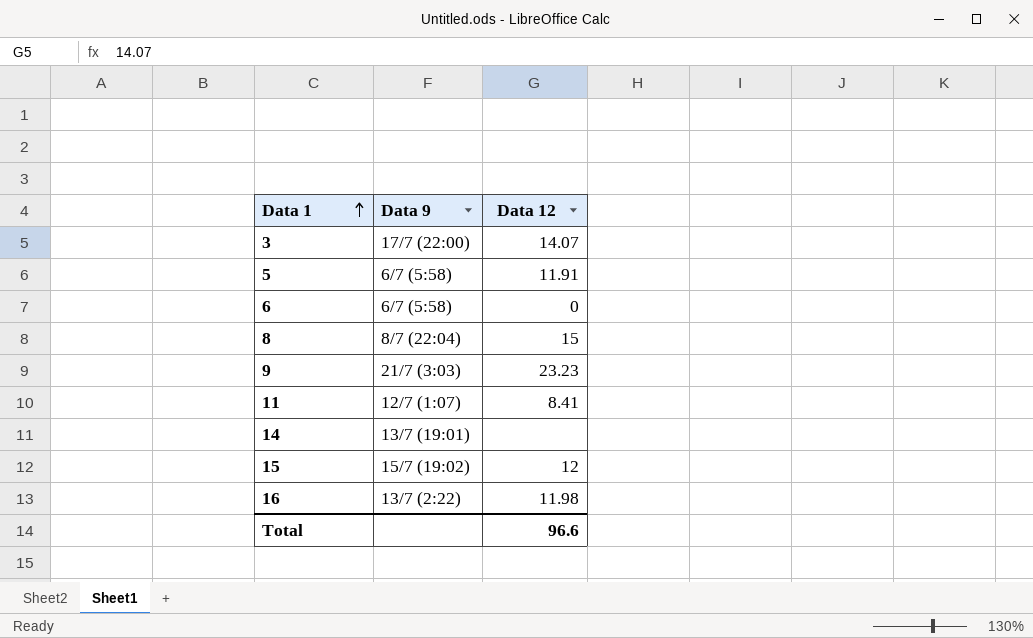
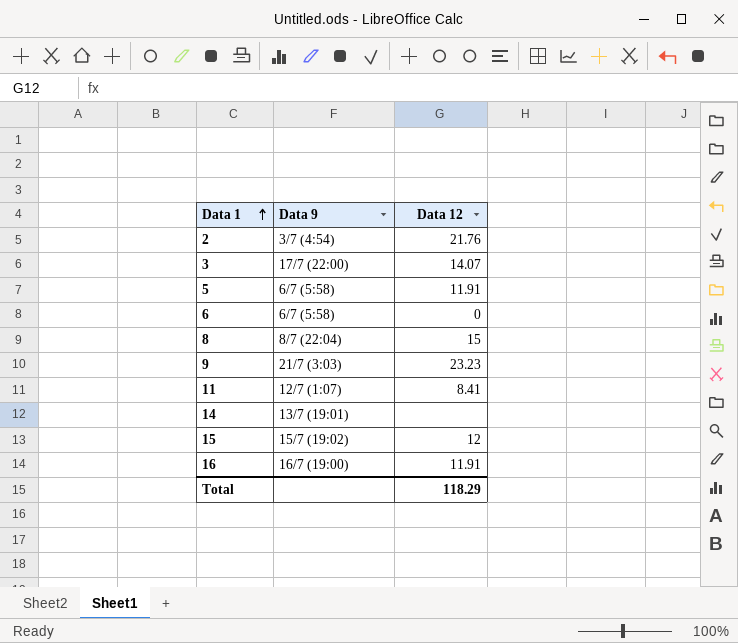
row 2: none -> 3/7 (4:54) | 21.76
16 | Data 9: 13/7 (2:22) -> 16/7 (19:00)
16 | Data 12: 11.98 -> 11.91
Total | Data 12: 96.6 -> 118.29

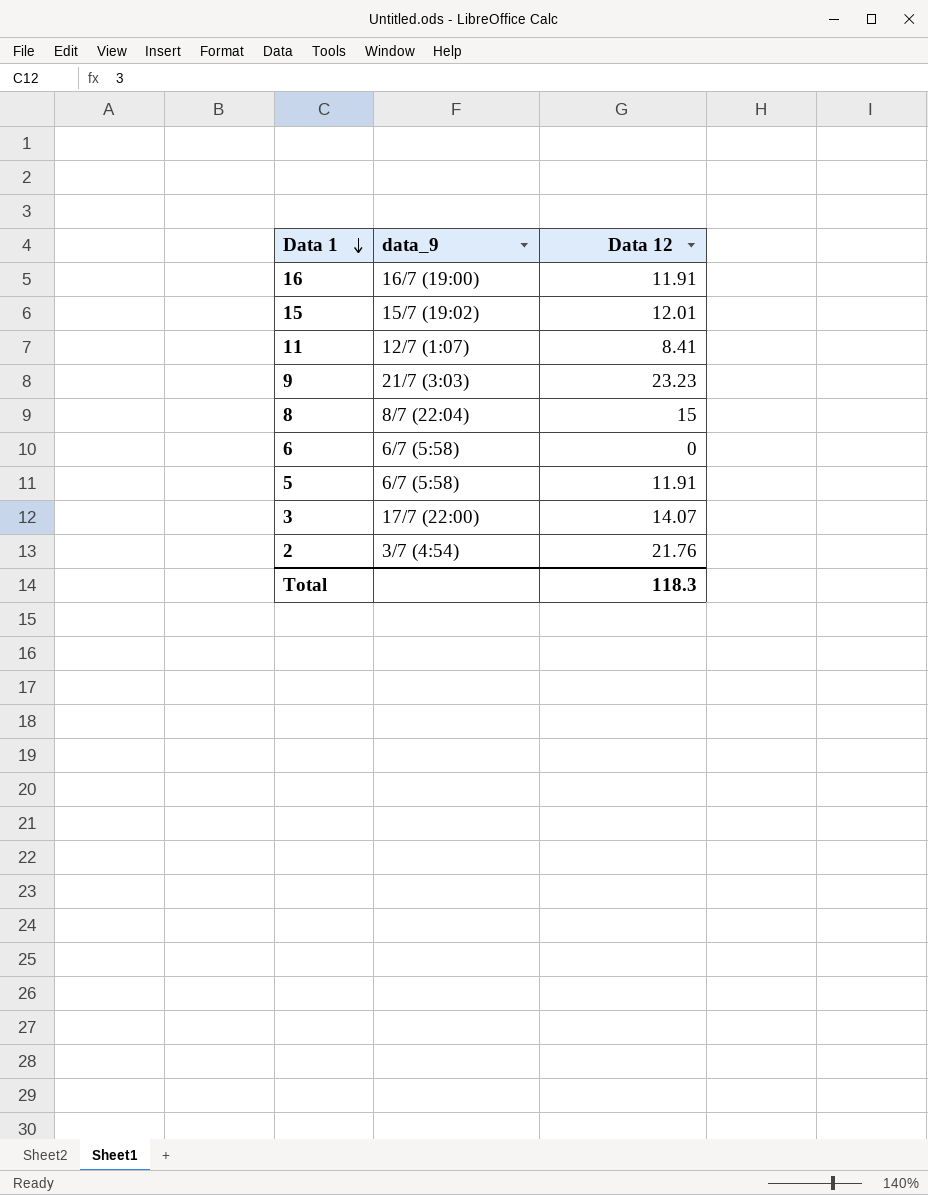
row order: Data 1 ascending -> Data 1 descending
column name: Data 9 -> data_9
row 14: 13/7 (19:01) | none -> none
15 | Data 12: 12 -> 12.01
Total | Data 12: 118.29 -> 118.3

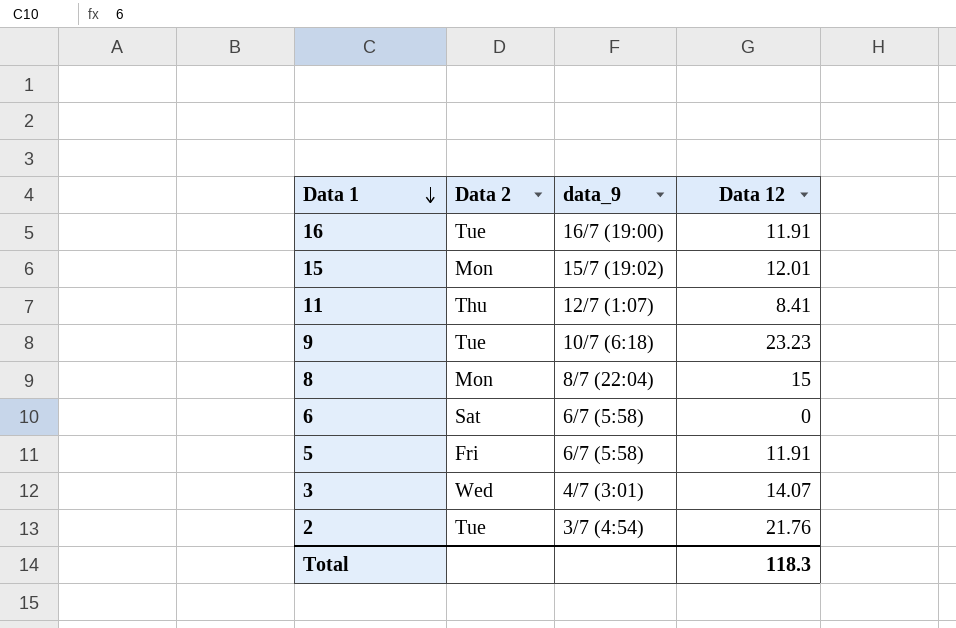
column Data 2 | position: none -> 2
9 | data_9: 21/7 (3:03) -> 10/7 (6:18)
3 | data_9: 17/7 (22:00) -> 4/7 (3:01)

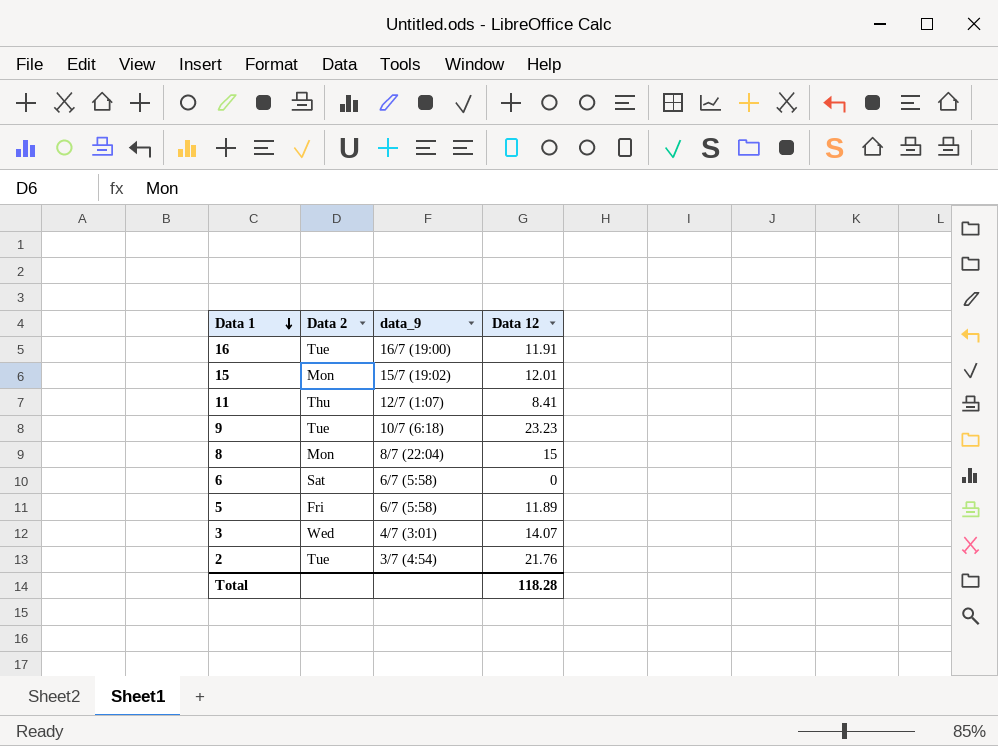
5 | Data 12: 11.91 -> 11.89
Total | Data 12: 118.3 -> 118.28

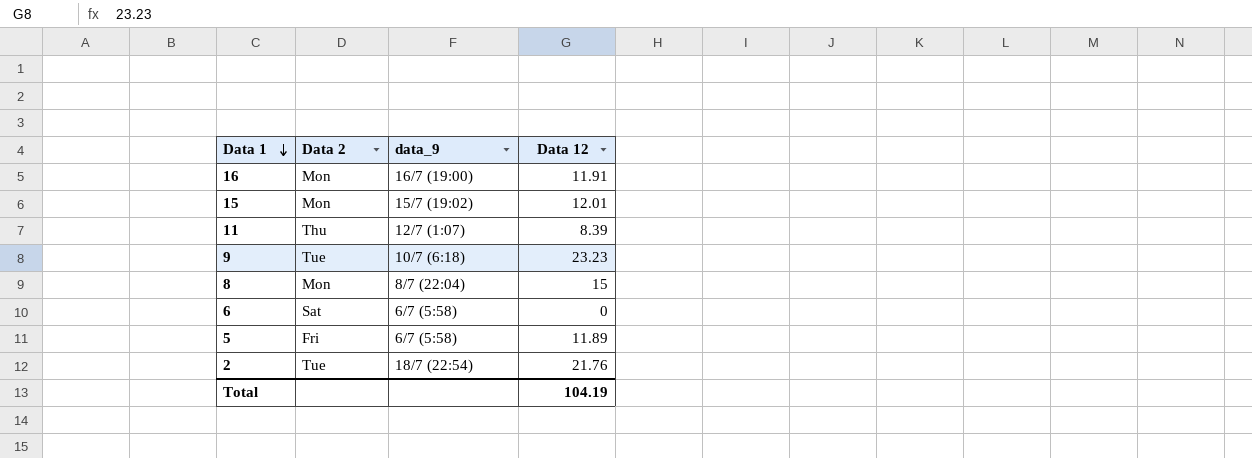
row 3: Wed | 4/7 (3:01) | 14.07 -> none
16 | Data 2: Tue -> Mon
11 | Data 12: 8.41 -> 8.39
2 | data_9: 3/7 (4:54) -> 18/7 (22:54)
Total | Data 12: 118.28 -> 104.19

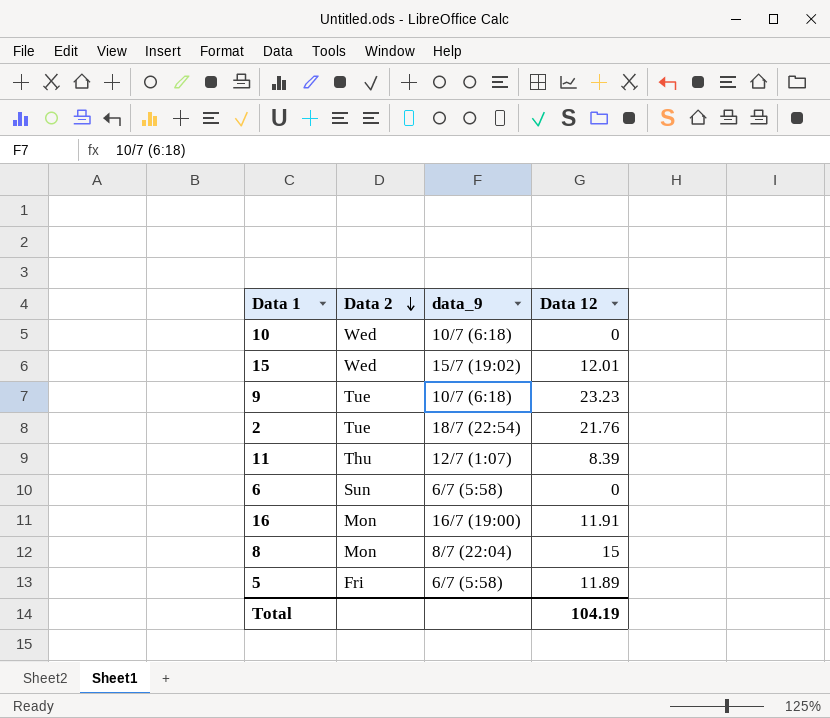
row order: Data 1 descending -> Data 2 descending
row 10: none -> Wed | 10/7 (6:18) | 0
15 | Data 2: Mon -> Wed
6 | Data 2: Sat -> Sun

